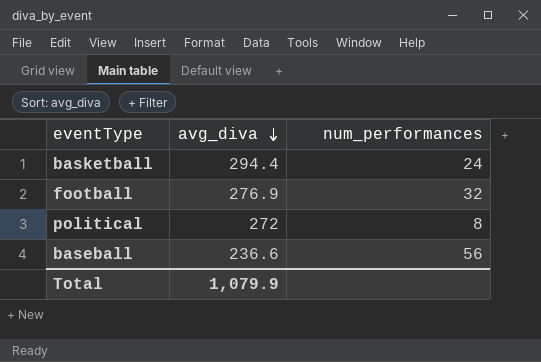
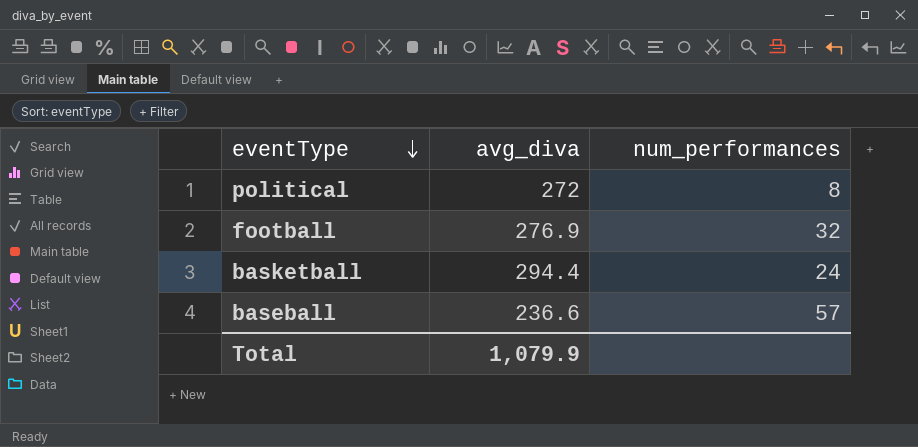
row order: avg_diva descending -> eventType descending
baseball | num_performances: 56 -> 57

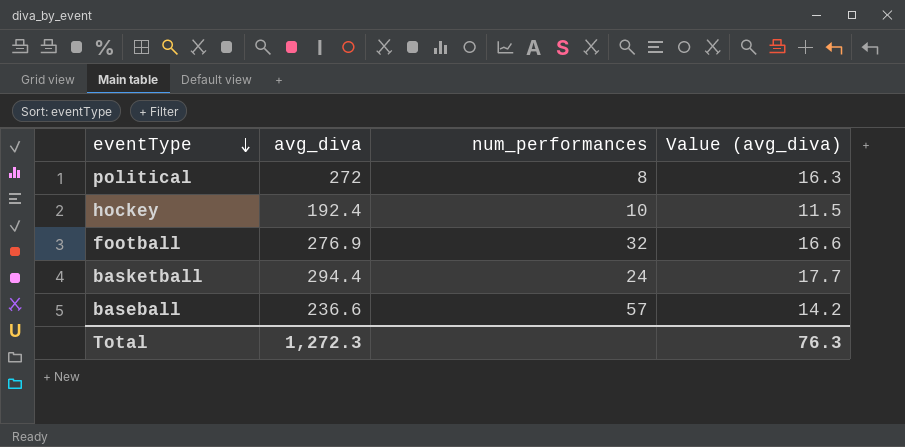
column Value (avg_diva) | formula: none -> [avg_diva] * 0.06
row hockey: none -> 192.4 | 10 | 11.5
Total | avg_diva: 1,079.9 -> 1,272.3

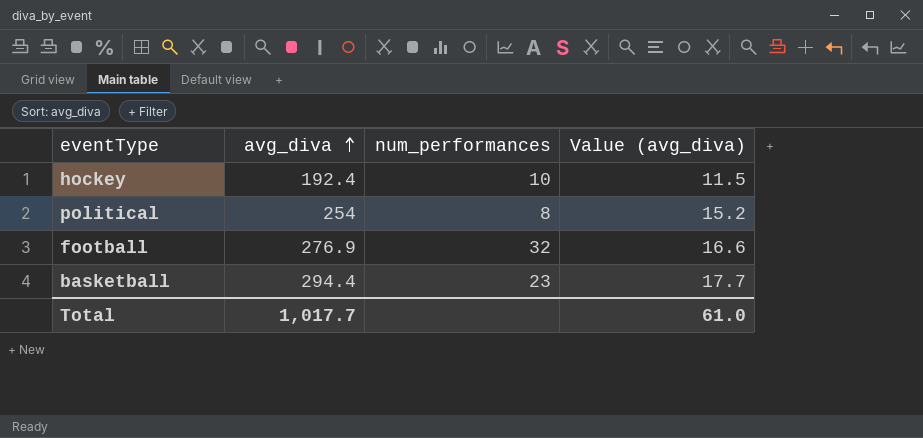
row order: eventType descending -> avg_diva ascending
row baseball: 236.6 | 57 | 14.2 -> none
political | avg_diva: 272 -> 254
political | Value (avg_diva): 16.3 -> 15.2
basketball | num_performances: 24 -> 23
Total | avg_diva: 1,272.3 -> 1,017.7
Total | Value (avg_diva): 76.3 -> 61.0

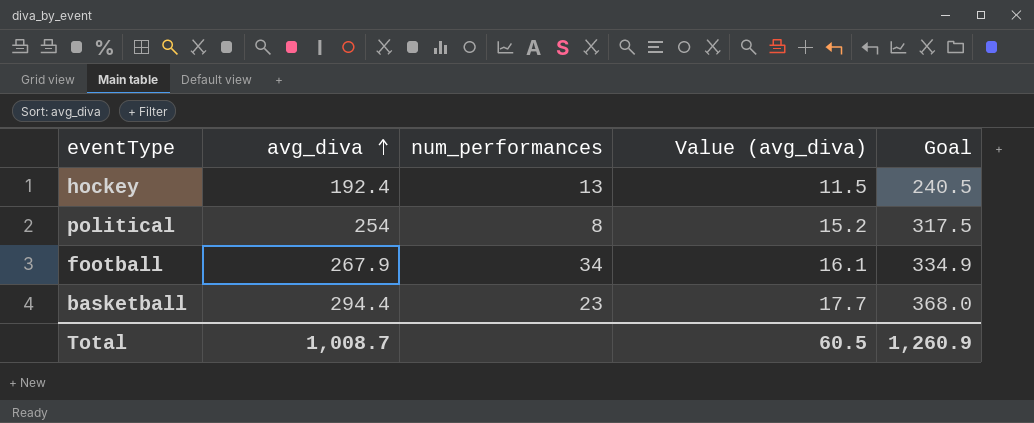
column Goal | formula: none -> [avg_diva] * 1.25
hockey | num_performances: 10 -> 13
football | avg_diva: 276.9 -> 267.9
football | num_performances: 32 -> 34
football | Value (avg_diva): 16.6 -> 16.1
Total | avg_diva: 1,017.7 -> 1,008.7
Total | Value (avg_diva): 61.0 -> 60.5

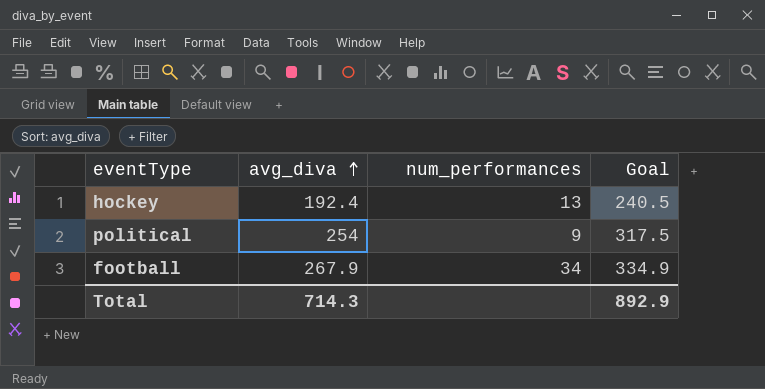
column Value (avg_diva) | formula: [avg_diva] * 0.06 -> none
row basketball: 294.4 | 23 | 17.7 | 368.0 -> none
political | num_performances: 8 -> 9
Total | avg_diva: 1,008.7 -> 714.3
Total | Goal: 1,260.9 -> 892.9

